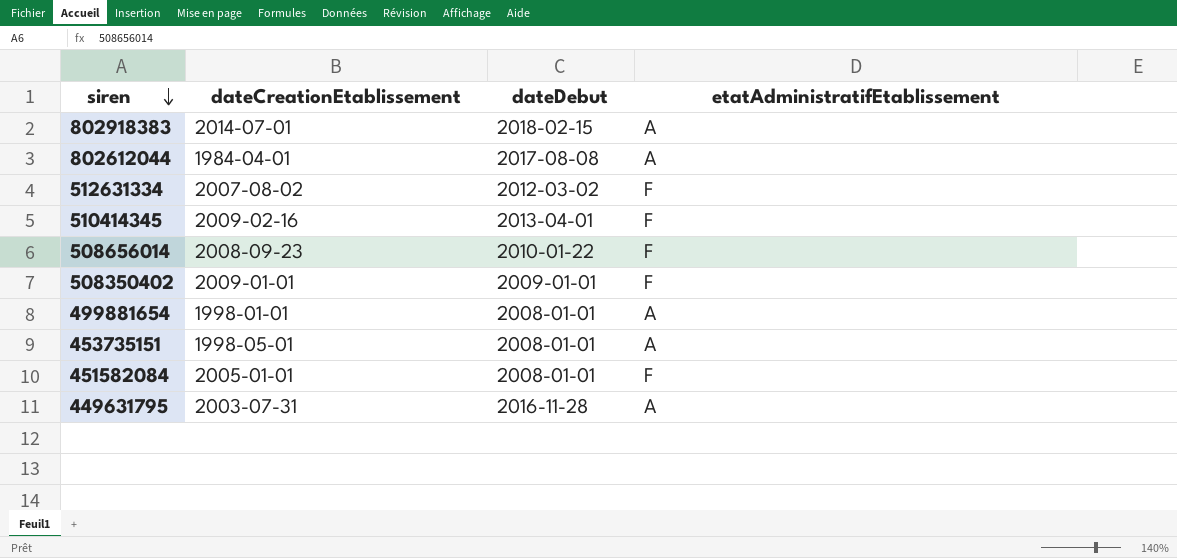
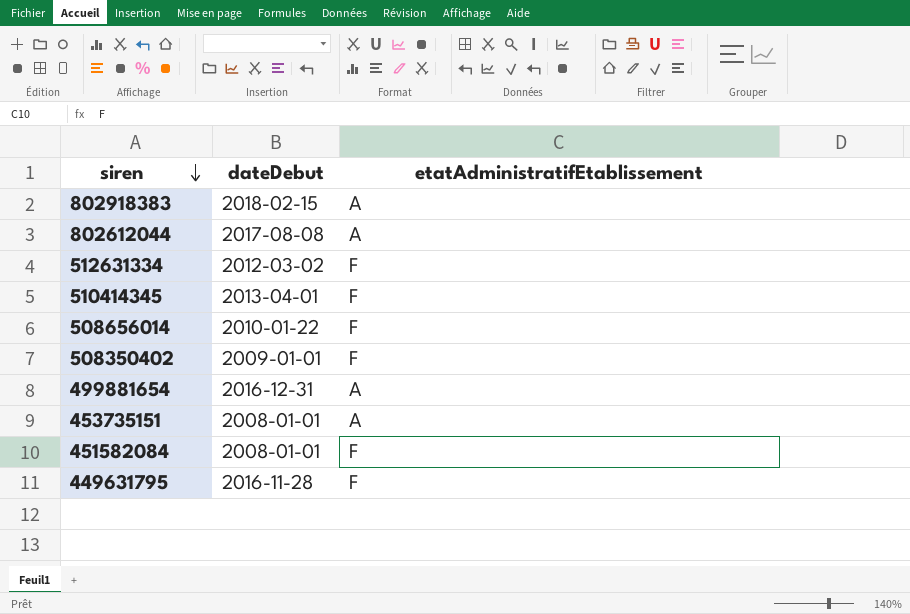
column dateCreationEtablissement | position: 2 -> none
499881654 | dateDebut: 2008-01-01 -> 2016-12-31
449631795 | etatAdministratifEtablissement: A -> F

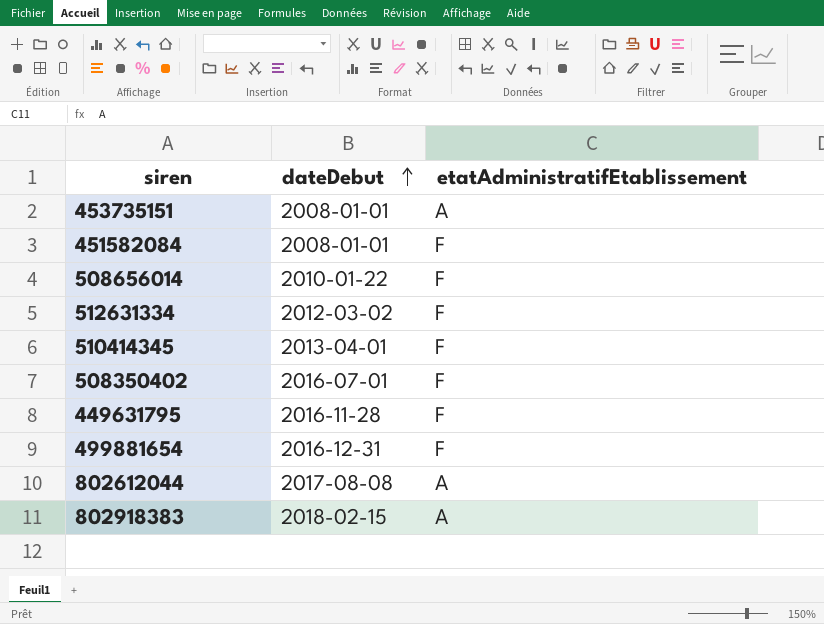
row order: siren descending -> dateDebut ascending
508350402 | dateDebut: 2009-01-01 -> 2016-07-01
499881654 | etatAdministratifEtablissement: A -> F

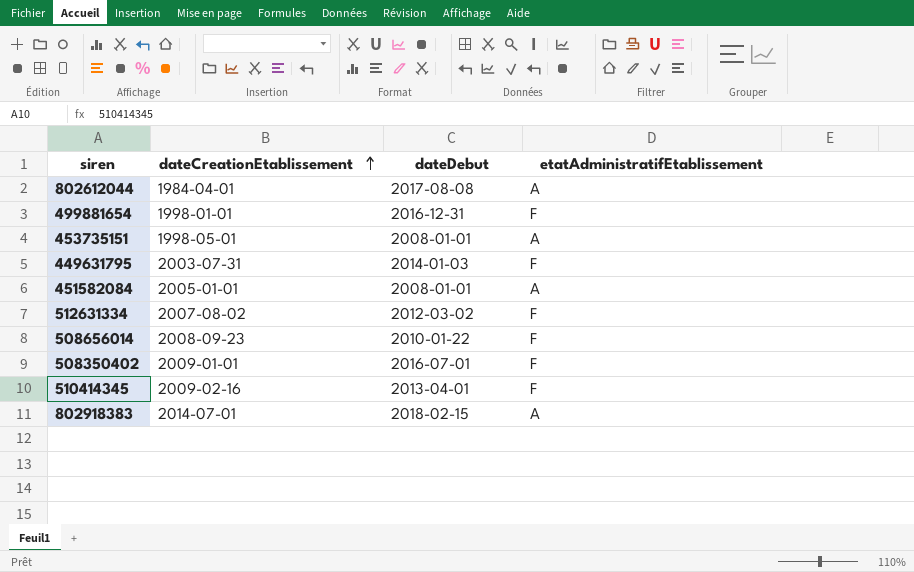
row order: dateDebut ascending -> dateCreationEtablissement ascending
column dateCreationEtablissement | position: none -> 2
449631795 | dateDebut: 2016-11-28 -> 2014-01-03
451582084 | etatAdministratifEtablissement: F -> A

